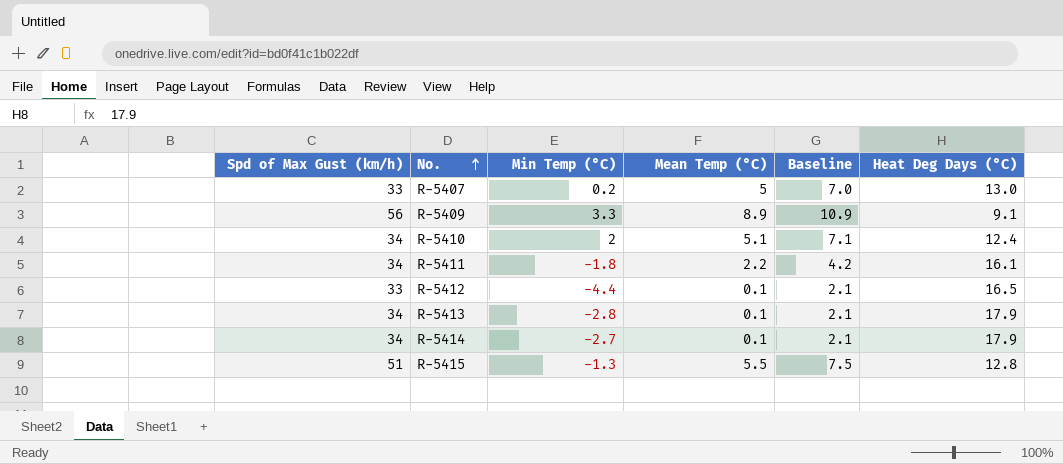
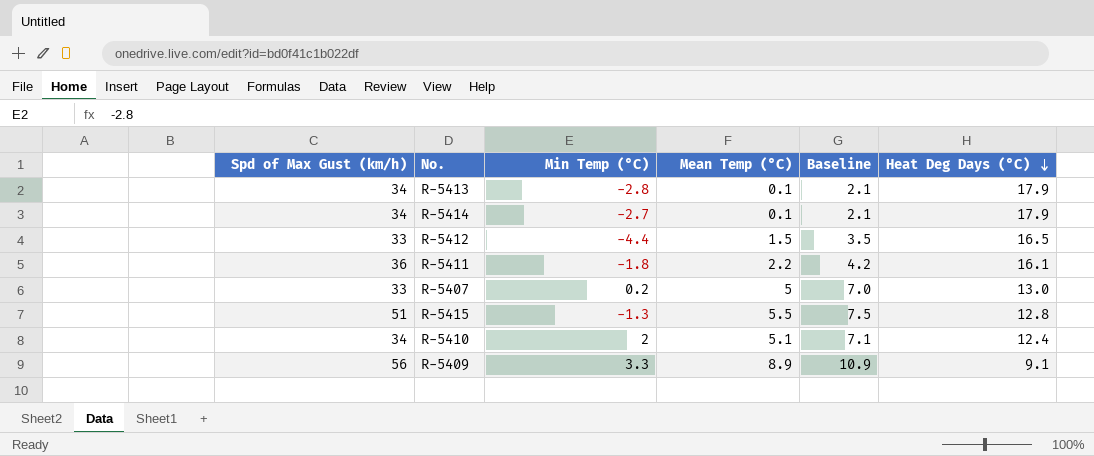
row order: No. ascending -> Heat Deg Days (°C) descending
R-5412 | Mean Temp (°C): 0.1 -> 1.5
R-5412 | Baseline: 2.1 -> 3.5
R-5411 | Spd of Max Gust (km/h): 34 -> 36

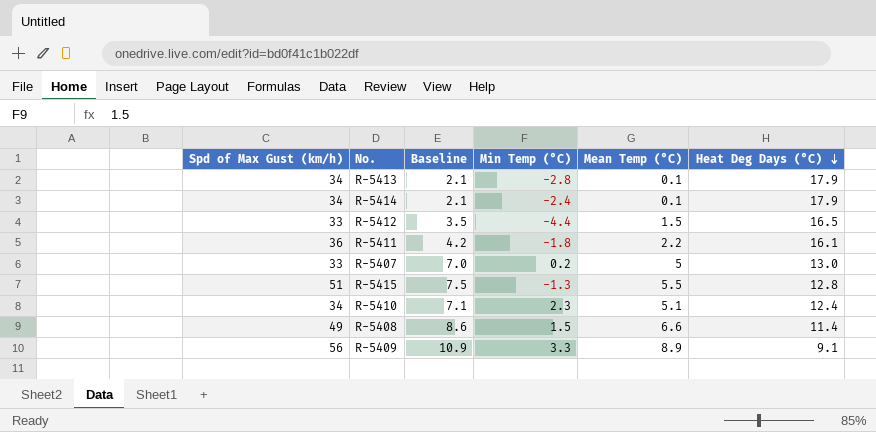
column Baseline | position: 5 -> 3
R-5414 | Min Temp (°C): -2.7 -> -2.4
R-5410 | Min Temp (°C): 2 -> 2.3
row R-5408: none -> 49 | 8.6 | 1.5 | 6.6 | 11.4

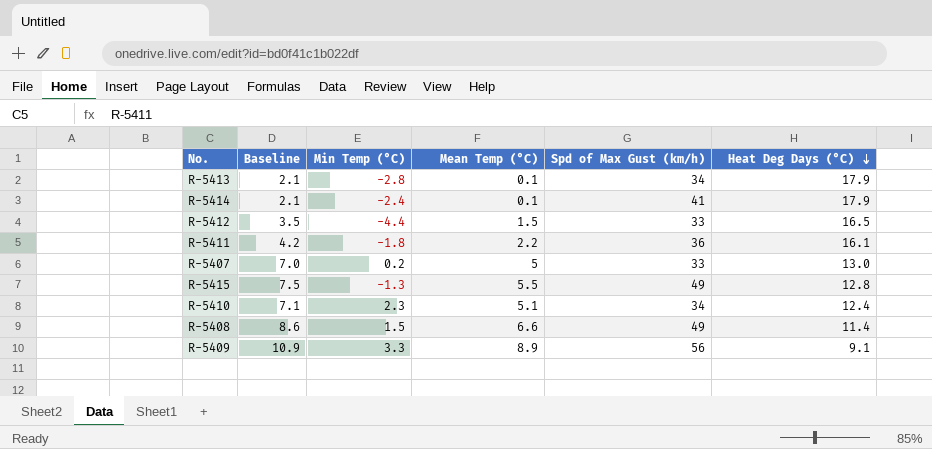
column Spd of Max Gust (km/h) | position: 1 -> 5
R-5414 | Spd of Max Gust (km/h): 34 -> 41
R-5415 | Spd of Max Gust (km/h): 51 -> 49

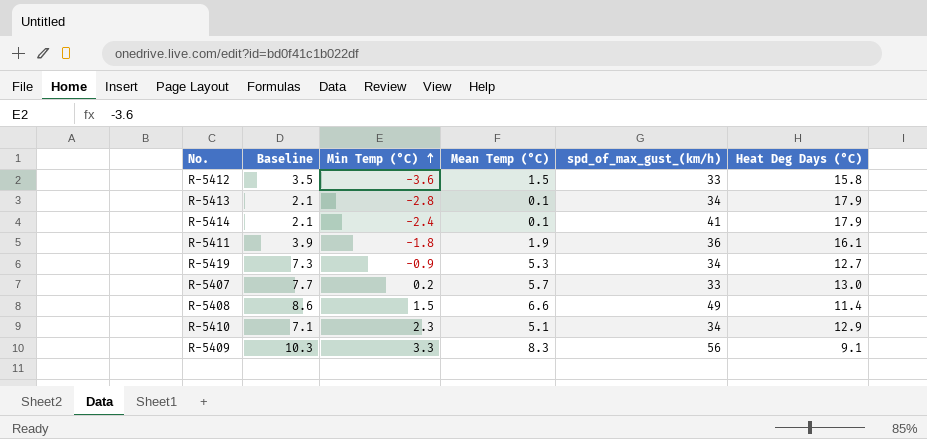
row order: Heat Deg Days (°C) descending -> Min Temp (°C) ascending
column name: Spd of Max Gust (km/h) -> spd_of_max_gust_(km/h)
row R-5415: 7.5 | -1.3 | 5.5 | 49 | 12.8 -> none
R-5412 | Min Temp (°C): -4.4 -> -3.6
R-5412 | Heat Deg Days (°C): 16.5 -> 15.8
R-5411 | Baseline: 4.2 -> 3.9
R-5411 | Mean Temp (°C): 2.2 -> 1.9
row R-5419: none -> 7.3 | -0.9 | 5.3 | 34 | 12.7
R-5407 | Baseline: 7.0 -> 7.7
R-5407 | Mean Temp (°C): 5 -> 5.7
R-5410 | Heat Deg Days (°C): 12.4 -> 12.9
R-5409 | Baseline: 10.9 -> 10.3
R-5409 | Mean Temp (°C): 8.9 -> 8.3

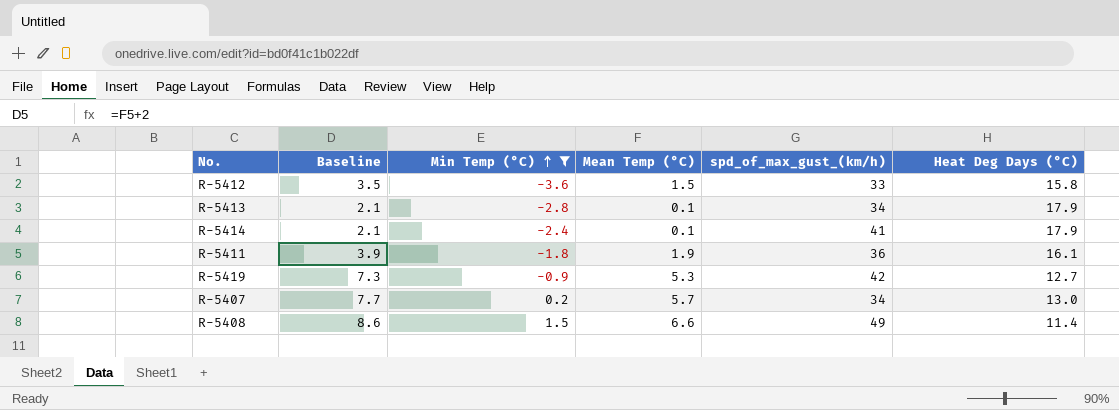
filter: none -> Min Temp (°C) <= 1.5
R-5419 | spd_of_max_gust_(km/h): 34 -> 42
R-5407 | spd_of_max_gust_(km/h): 33 -> 34

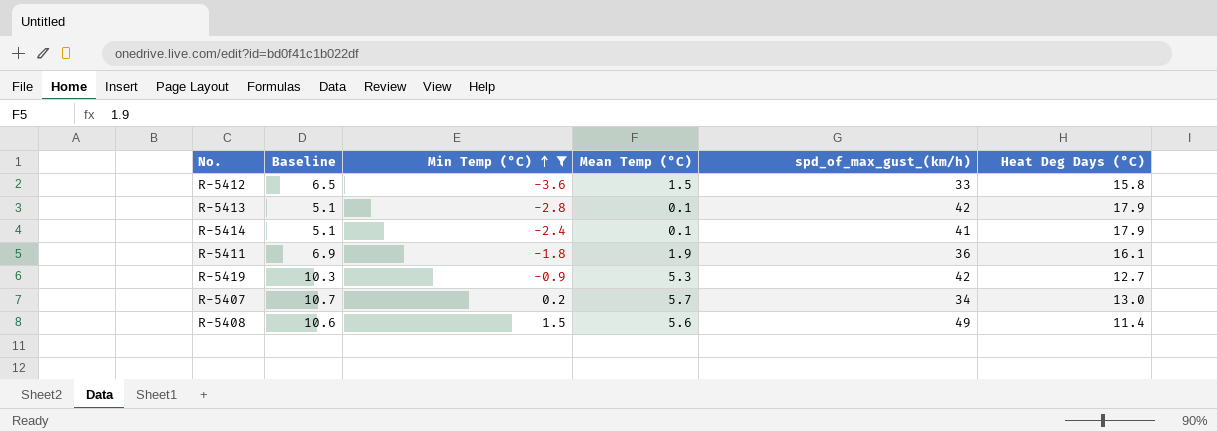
column Baseline | formula: [Mean Temp (°C)] + 2 -> [Mean Temp (°C)] + 5
R-5413 | spd_of_max_gust_(km/h): 34 -> 42
R-5408 | Mean Temp (°C): 6.6 -> 5.6

